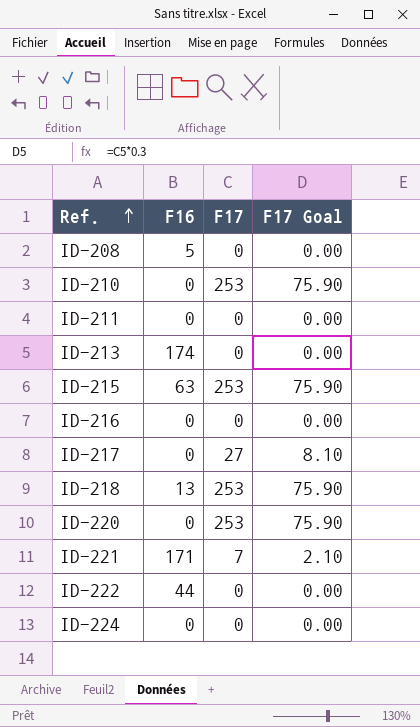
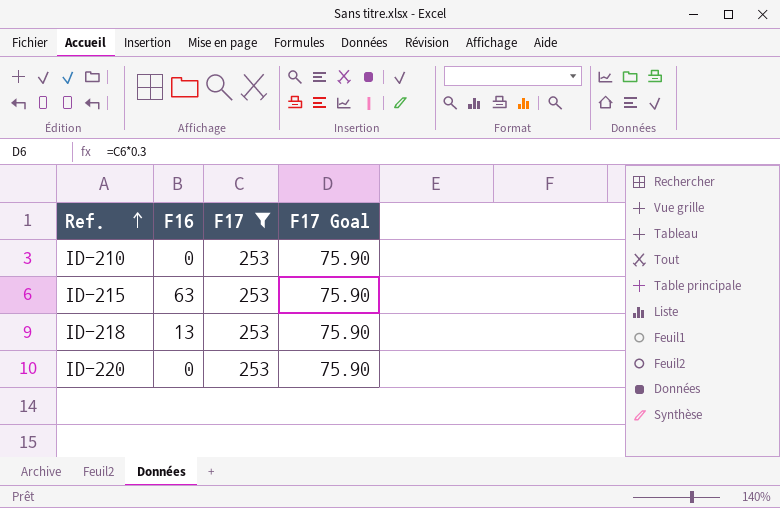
filter: none -> F17 = 253

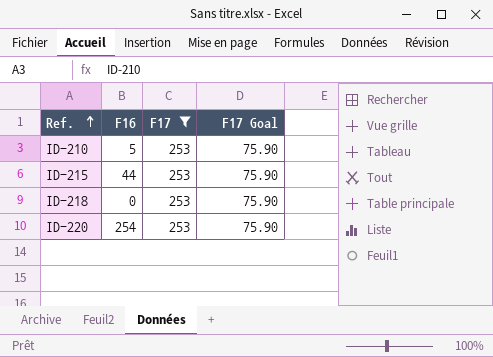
ID-210 | F16: 0 -> 5
ID-215 | F16: 63 -> 44
ID-218 | F16: 13 -> 0
ID-220 | F16: 0 -> 254

